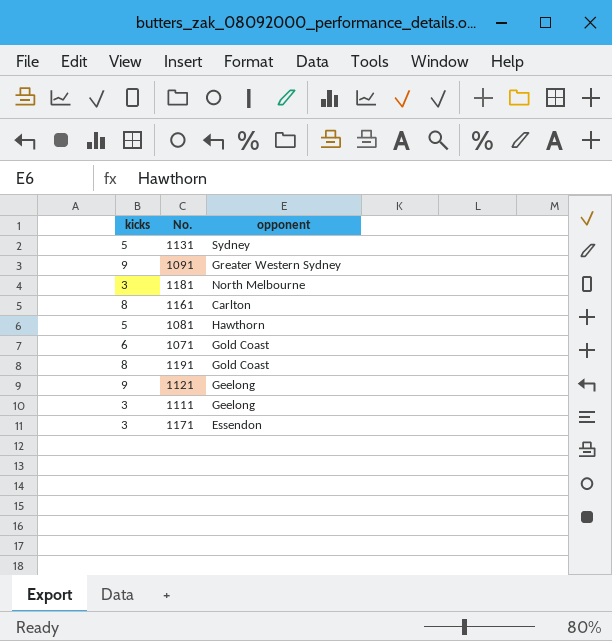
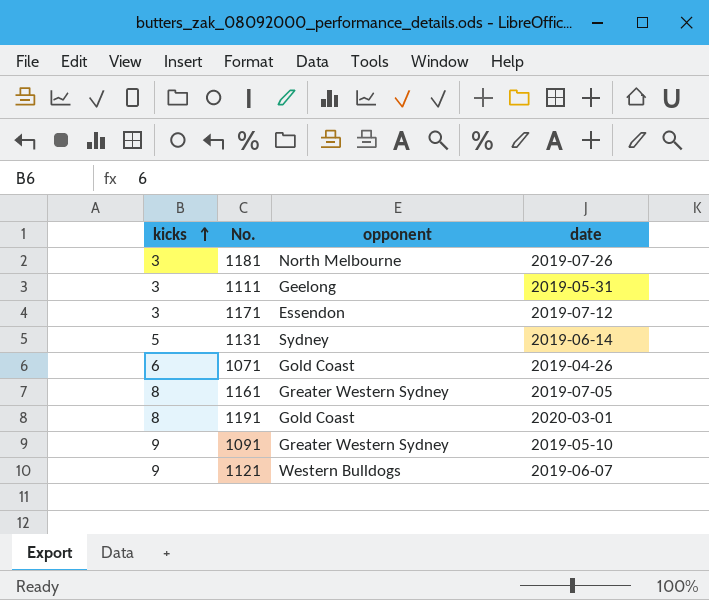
row order: none -> kicks ascending
column date | position: none -> 4
row 1081: 5 | Hawthorn -> none
1161 | opponent: Carlton -> Greater Western Sydney
1121 | opponent: Geelong -> Western Bulldogs

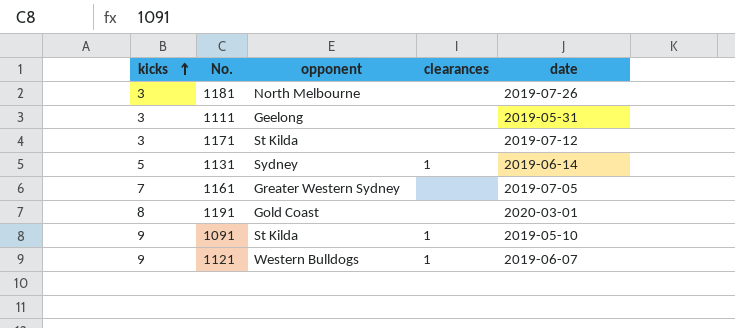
column clearances | position: none -> 4
row 1071: 6 | Gold Coast | 2019-04-26 -> none
1171 | opponent: Essendon -> St Kilda
1161 | kicks: 8 -> 7
1091 | opponent: Greater Western Sydney -> St Kilda

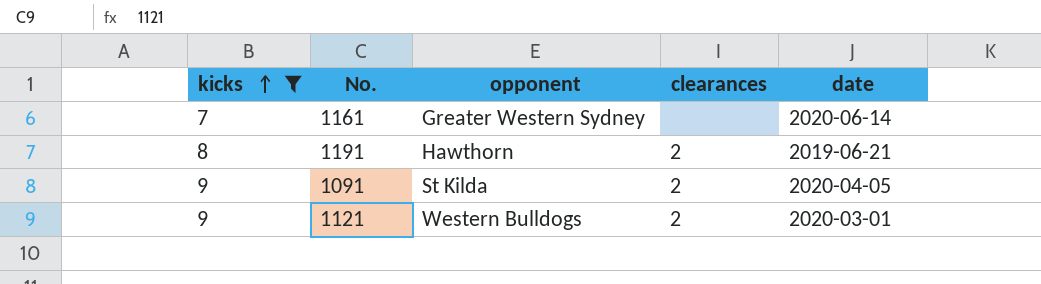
filter: none -> kicks >= 7
1161 | date: 2019-07-05 -> 2020-06-14
1191 | opponent: Gold Coast -> Hawthorn
1191 | clearances: none -> 2
1191 | date: 2020-03-01 -> 2019-06-21
1091 | clearances: 1 -> 2
1091 | date: 2019-05-10 -> 2020-04-05
1121 | clearances: 1 -> 2
1121 | date: 2019-06-07 -> 2020-03-01

